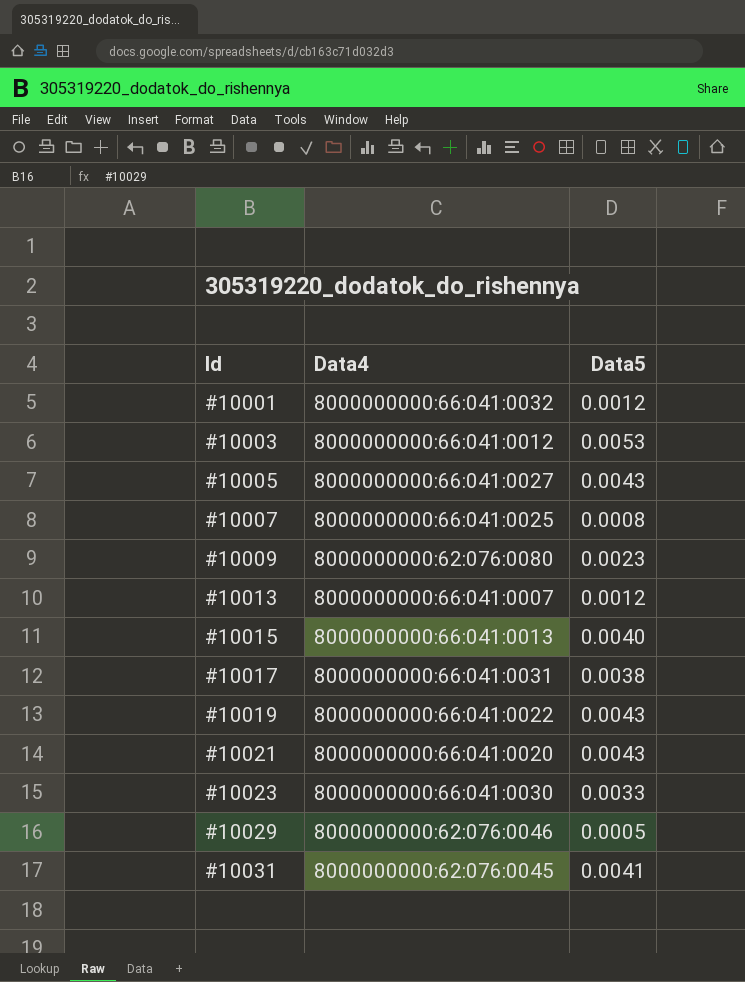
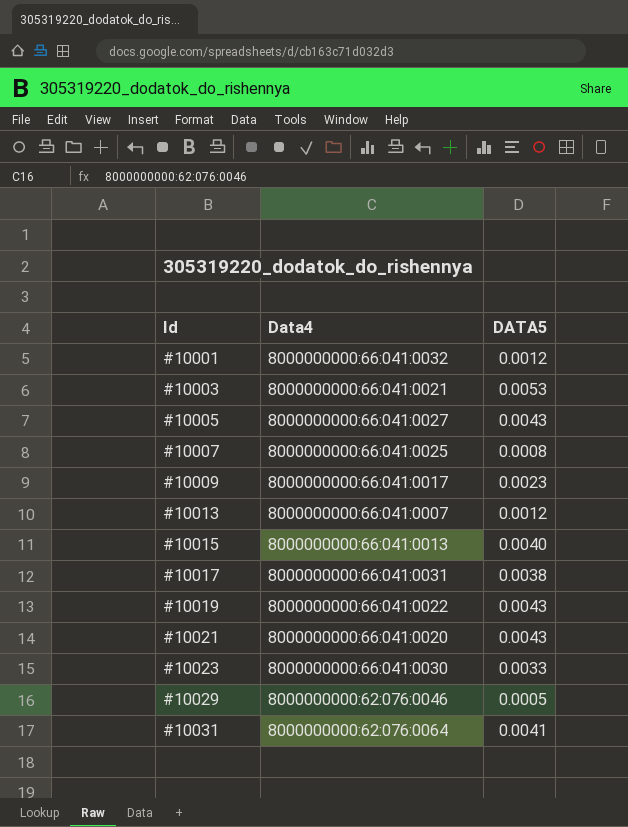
column name: Data5 -> DATA5
#10003 | Data4: 8000000000:66:041:0012 -> 8000000000:66:041:0021
#10009 | Data4: 8000000000:62:076:0080 -> 8000000000:66:041:0017
#10031 | Data4: 8000000000:62:076:0045 -> 8000000000:62:076:0064

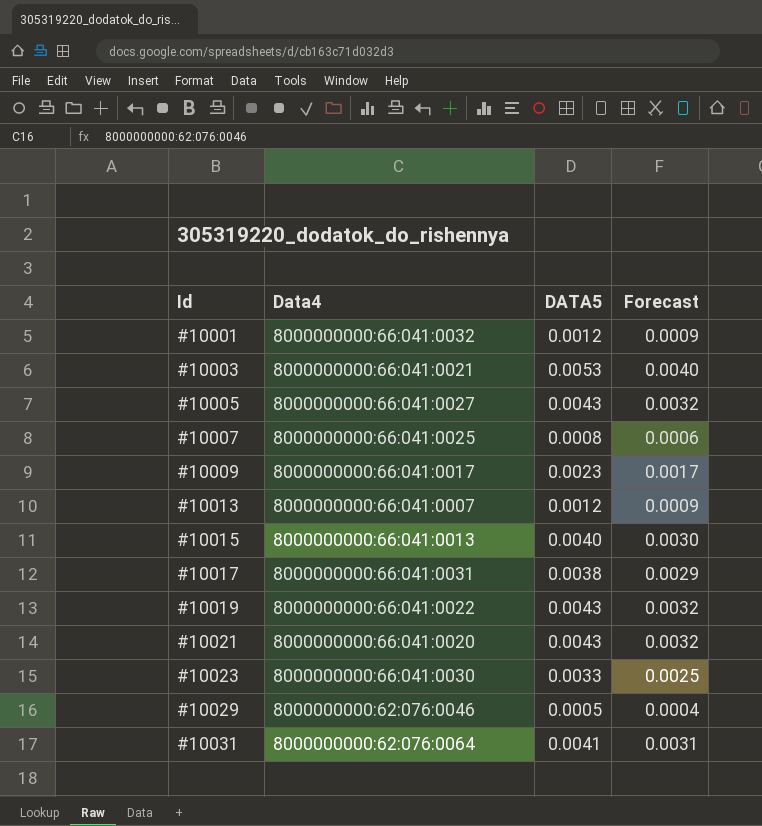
column Forecast | formula: none -> [DATA5] * 0.75

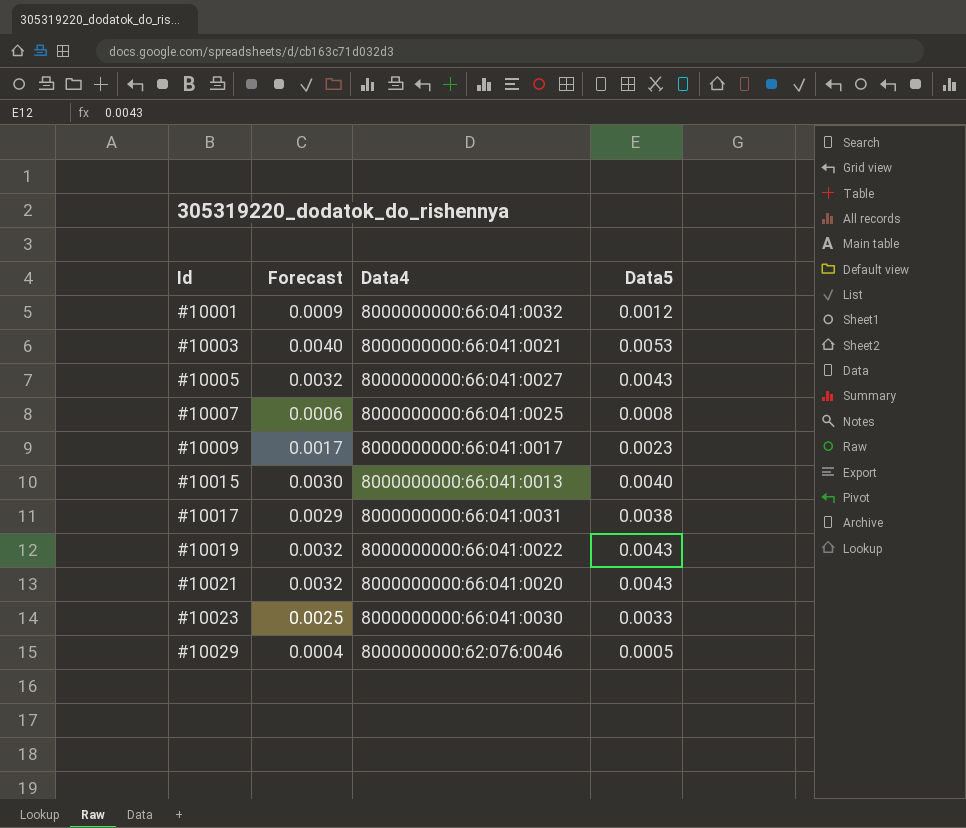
column Forecast | position: 4 -> 2
column name: DATA5 -> Data5
row #10013: 8000000000:66:041:0007 | 0.0012 | 0.0009 -> none
row #10031: 8000000000:62:076:0064 | 0.0041 | 0.0031 -> none

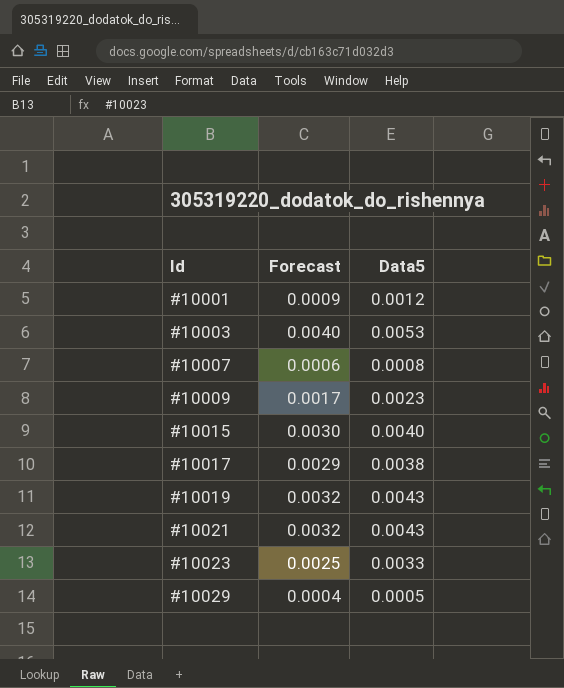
column Data4 | position: 3 -> none
row #10005: 0.0032 | 8000000000:66:041:0027 | 0.0043 -> none

